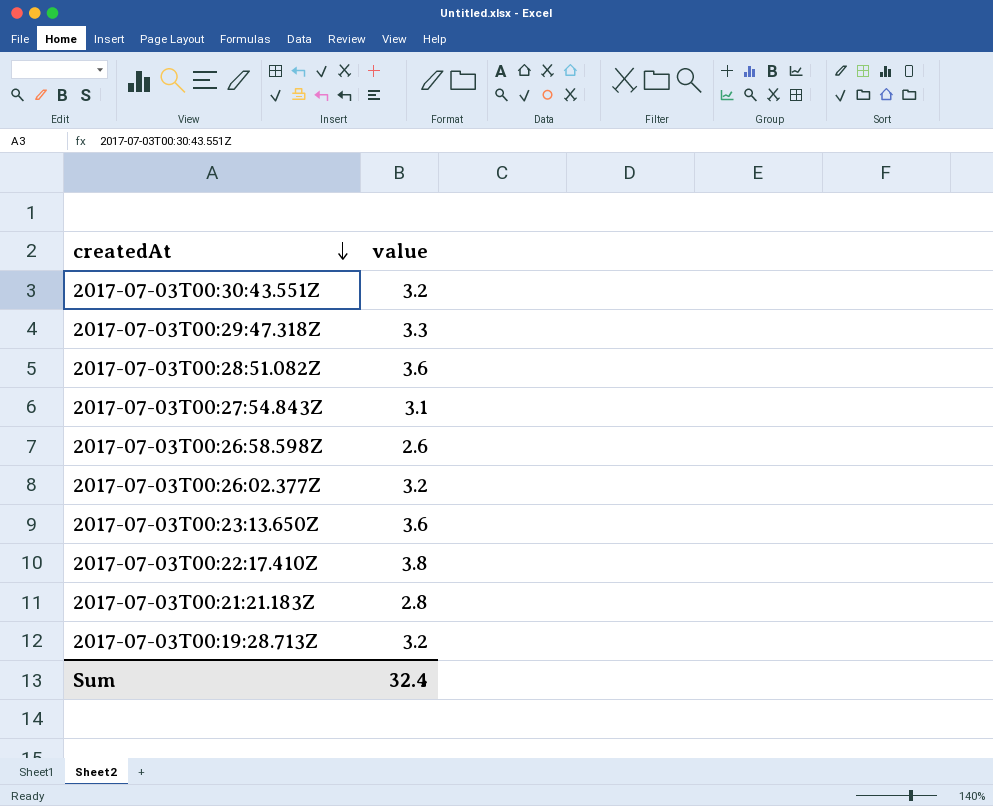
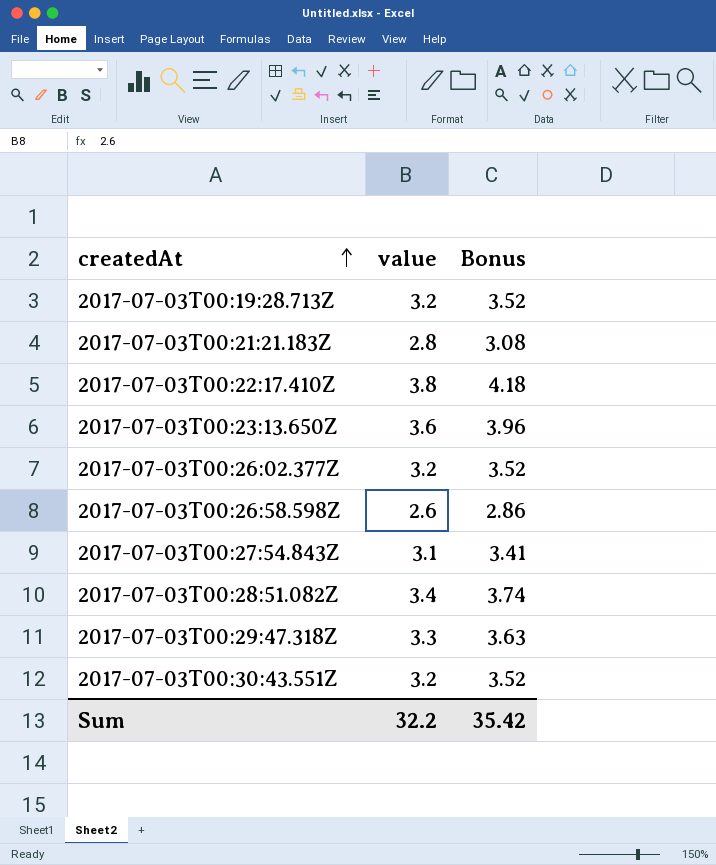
row order: createdAt descending -> createdAt ascending
column Bonus | formula: none -> [value] * 1.1
2017-07-03T00:28:51.082Z | value: 3.6 -> 3.4
Sum | value: 32.4 -> 32.2

